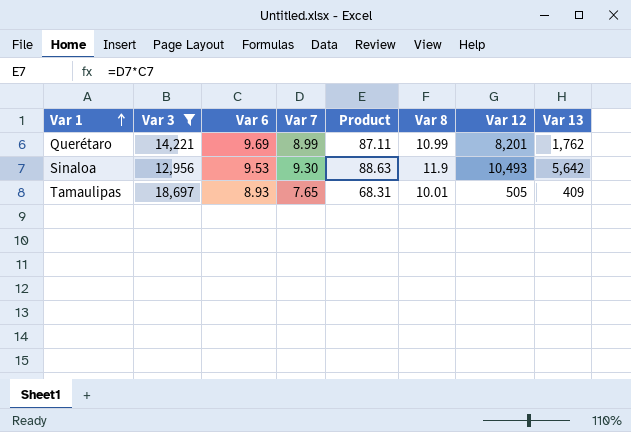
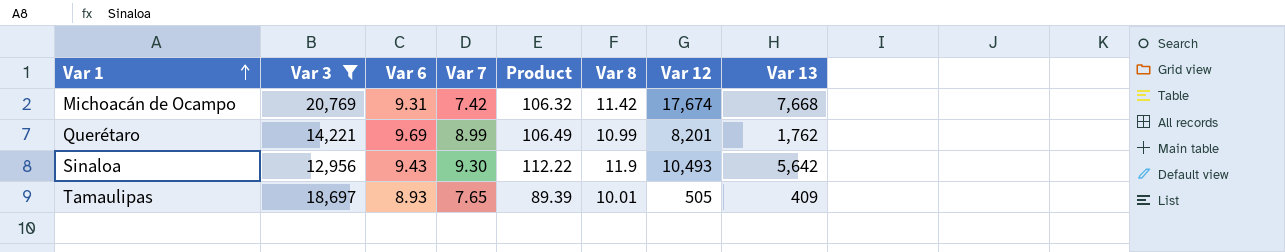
column Product | formula: [Var 6] * [Var 7] -> [Var 6] * [Var 8]
row Michoacán de Ocampo: none -> 20,769 | 9.31 | 7.42 | 106.32 | 11.42 | 17,674 | 7,668
Sinaloa | Var 6: 9.53 -> 9.43

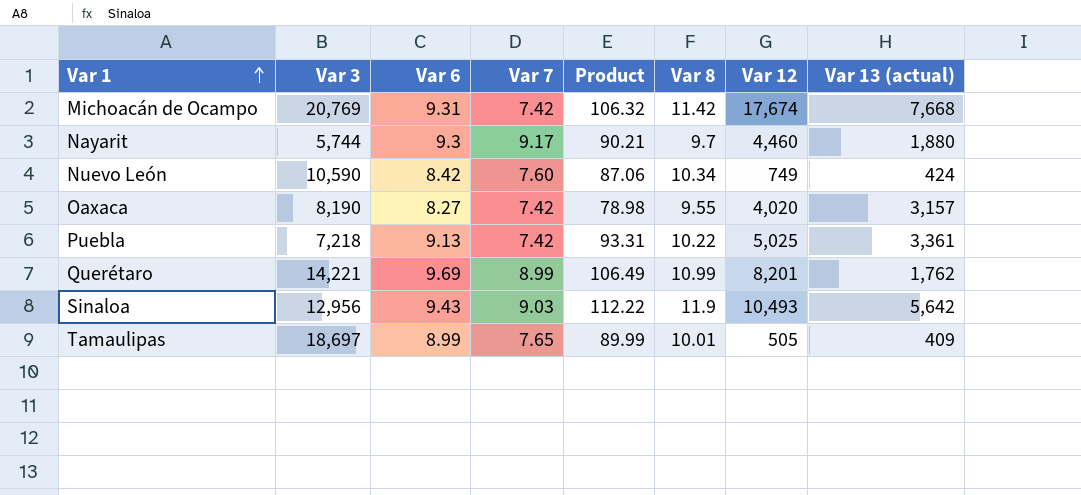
filter: Var 3 >= 12,956 -> none
column name: Var 13 -> Var 13 (actual)
Sinaloa | Var 7: 9.30 -> 9.03
Tamaulipas | Var 6: 8.93 -> 8.99
Tamaulipas | Product: 89.39 -> 89.99

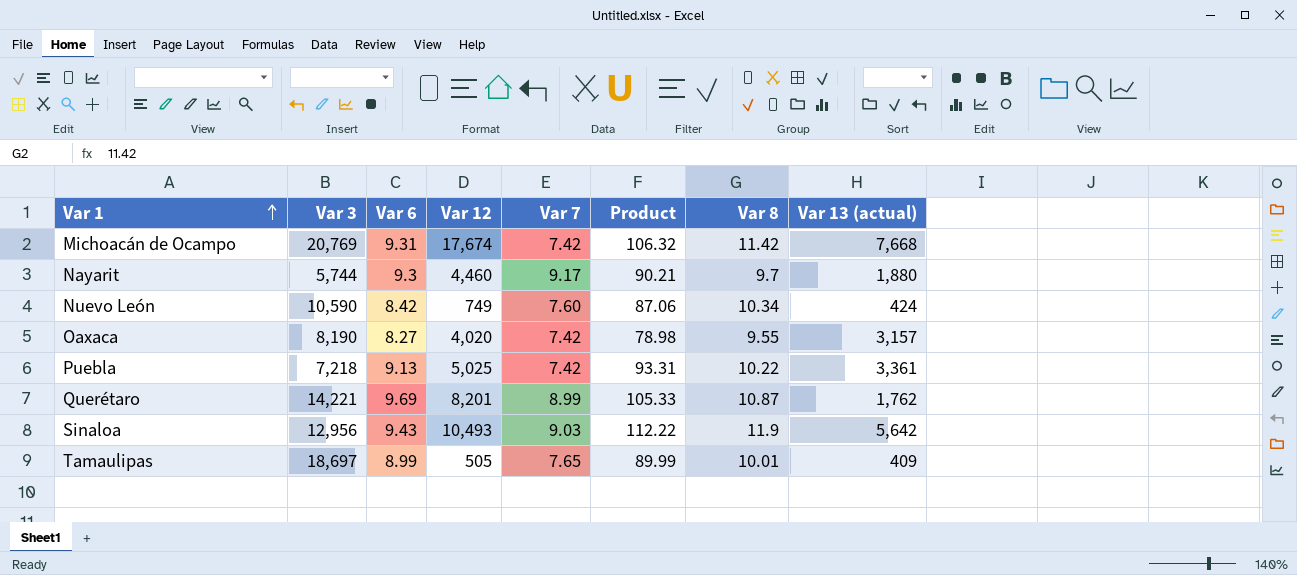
column Var 12 | position: 7 -> 4
Querétaro | Product: 106.49 -> 105.33
Querétaro | Var 8: 10.99 -> 10.87

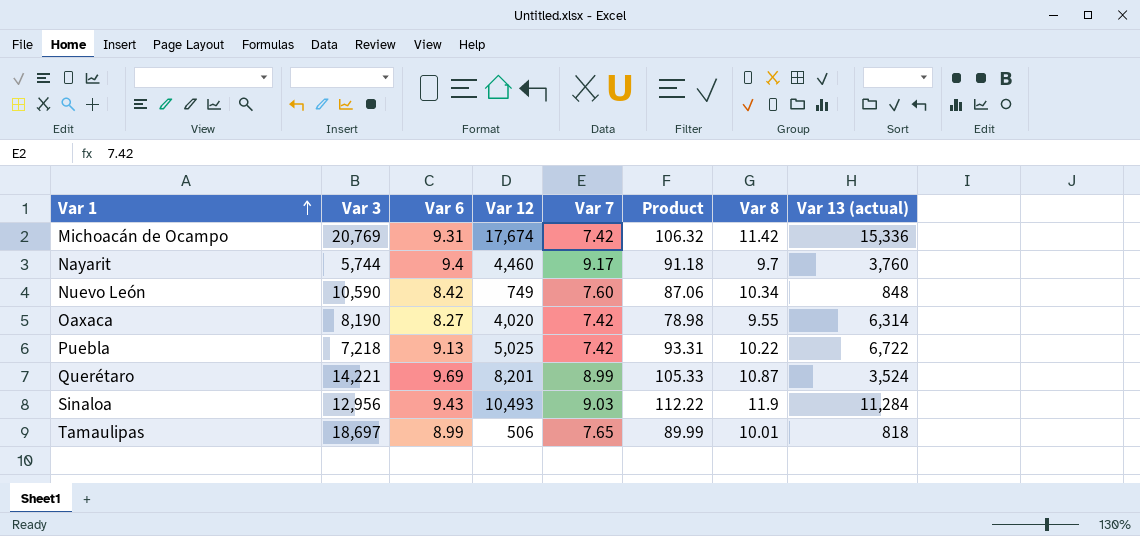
Michoacán de Ocampo | Var 13 (actual): 7,668 -> 15,336
Nayarit | Var 6: 9.3 -> 9.4
Nayarit | Product: 90.21 -> 91.18
Nayarit | Var 13 (actual): 1,880 -> 3,760
Nuevo León | Var 13 (actual): 424 -> 848
Oaxaca | Var 13 (actual): 3,157 -> 6,314
Puebla | Var 13 (actual): 3,361 -> 6,722
Querétaro | Var 13 (actual): 1,762 -> 3,524
Sinaloa | Var 13 (actual): 5,642 -> 11,284
Tamaulipas | Var 12: 505 -> 506
Tamaulipas | Var 13 (actual): 409 -> 818

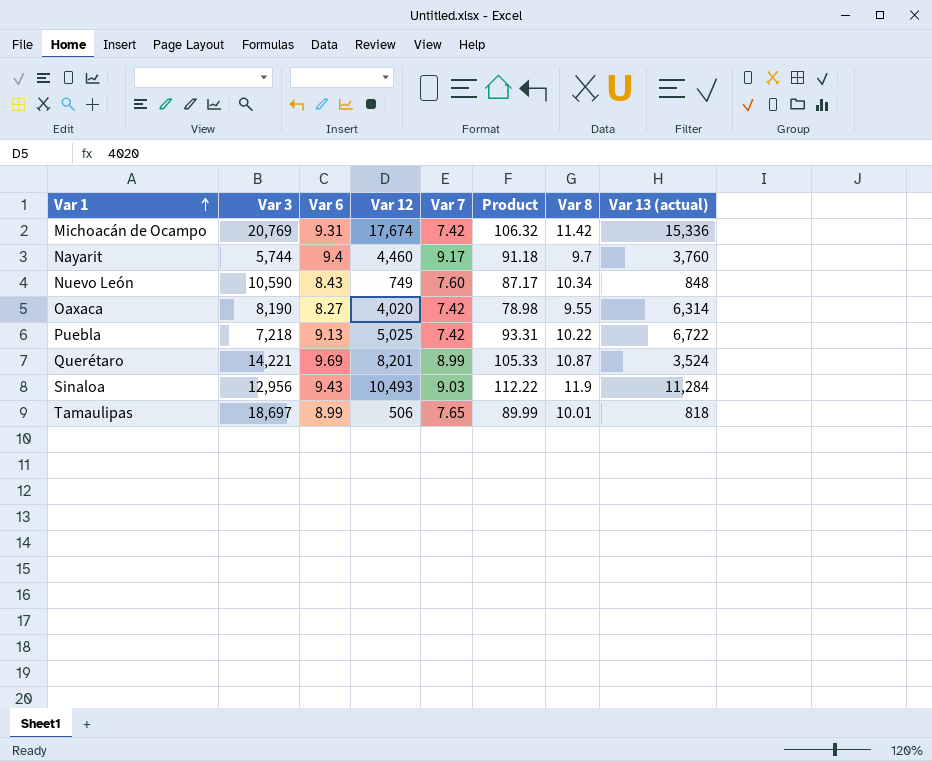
Nuevo León | Var 6: 8.42 -> 8.43
Nuevo León | Product: 87.06 -> 87.17

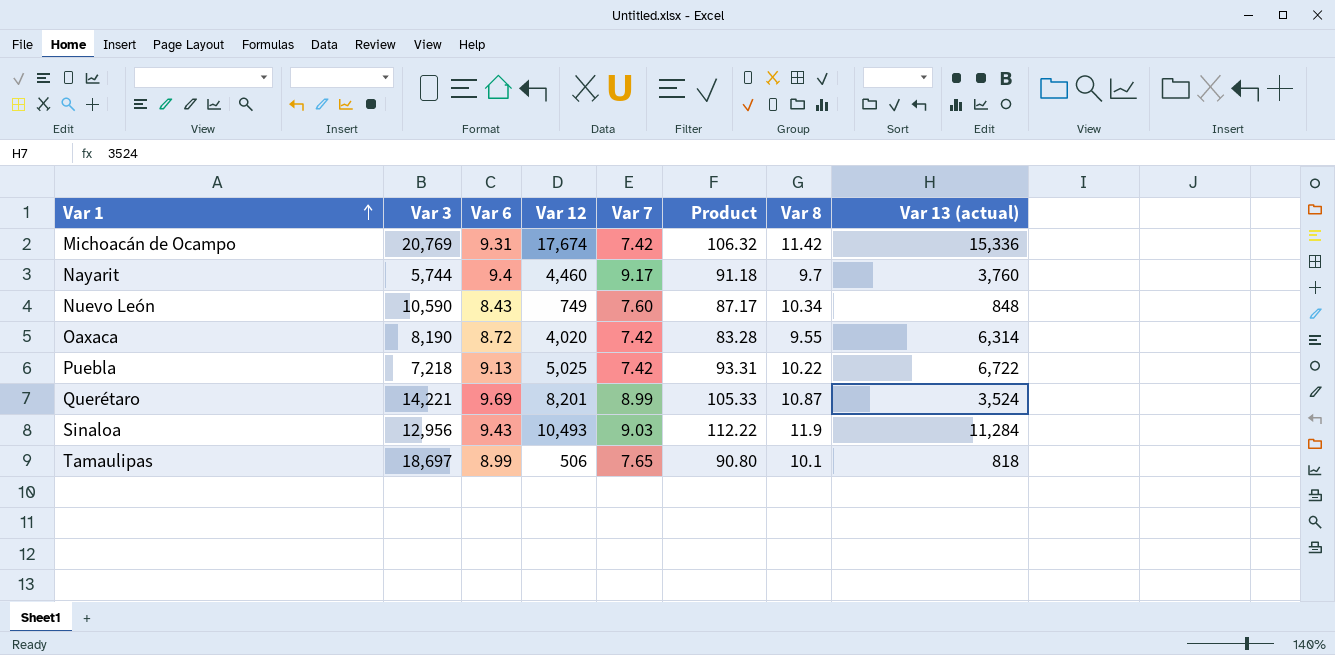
Oaxaca | Var 6: 8.27 -> 8.72
Oaxaca | Product: 78.98 -> 83.28
Tamaulipas | Product: 89.99 -> 90.80
Tamaulipas | Var 8: 10.01 -> 10.1

